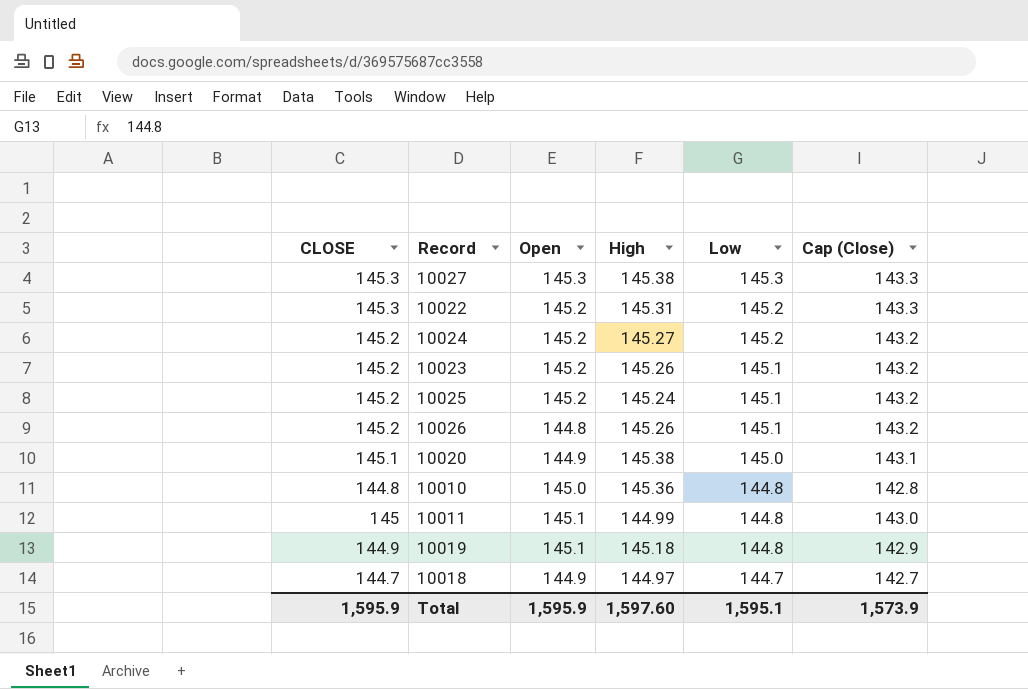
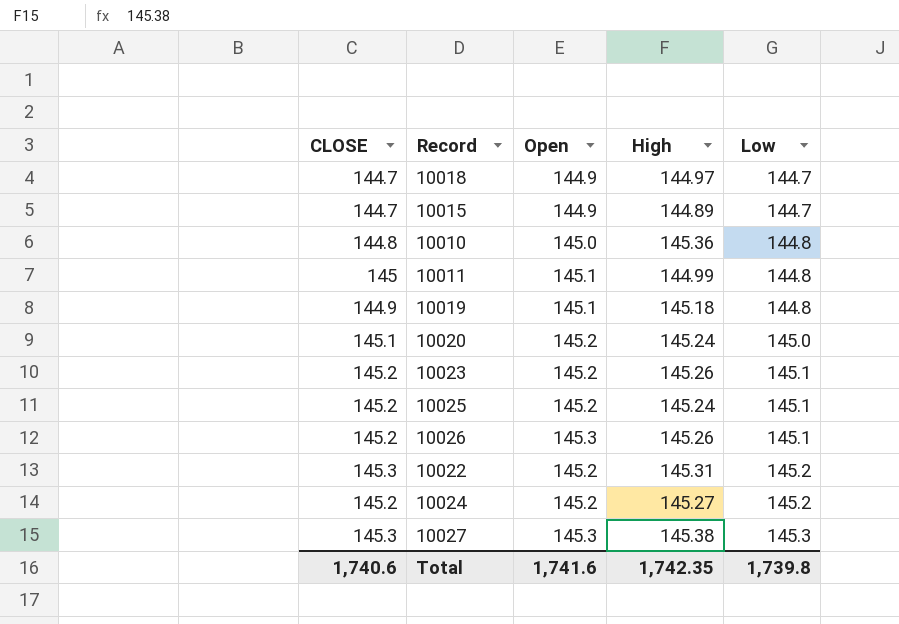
row order: Low descending -> Low ascending
column Cap (Close) | formula: [CLOSE] - 2 -> none
row 10015: none -> 144.7 | 144.9 | 144.89 | 144.7
10020 | Open: 144.9 -> 145.2
10020 | High: 145.38 -> 145.24
10026 | Open: 144.8 -> 145.3
Total | CLOSE: 1,595.9 -> 1,740.6
Total | Open: 1,595.9 -> 1,741.6
Total | High: 1,597.60 -> 1,742.35
Total | Low: 1,595.1 -> 1,739.8

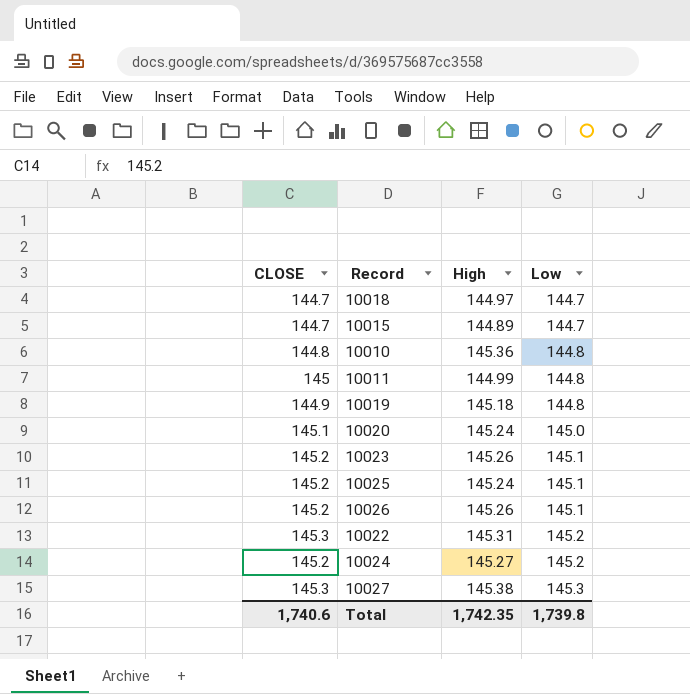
column Open | position: 3 -> none

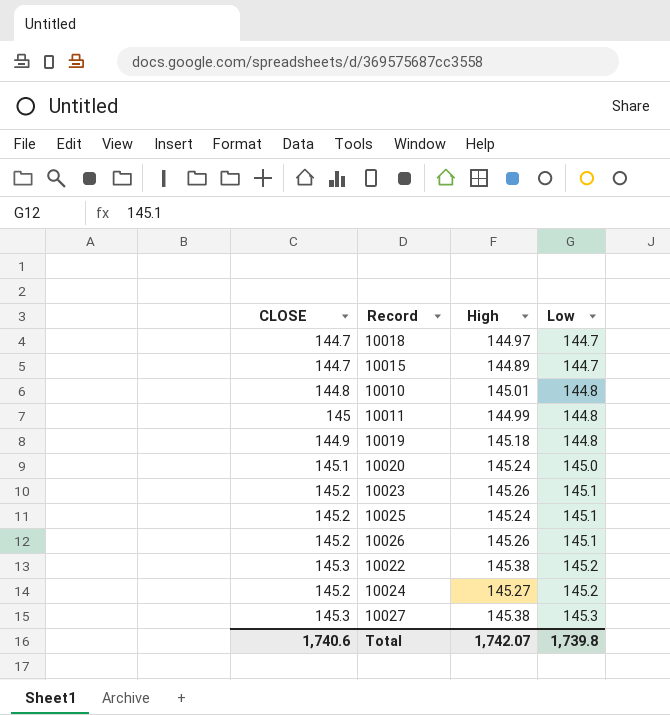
10010 | High: 145.36 -> 145.01
10022 | High: 145.31 -> 145.38
Total | High: 1,742.35 -> 1,742.07

